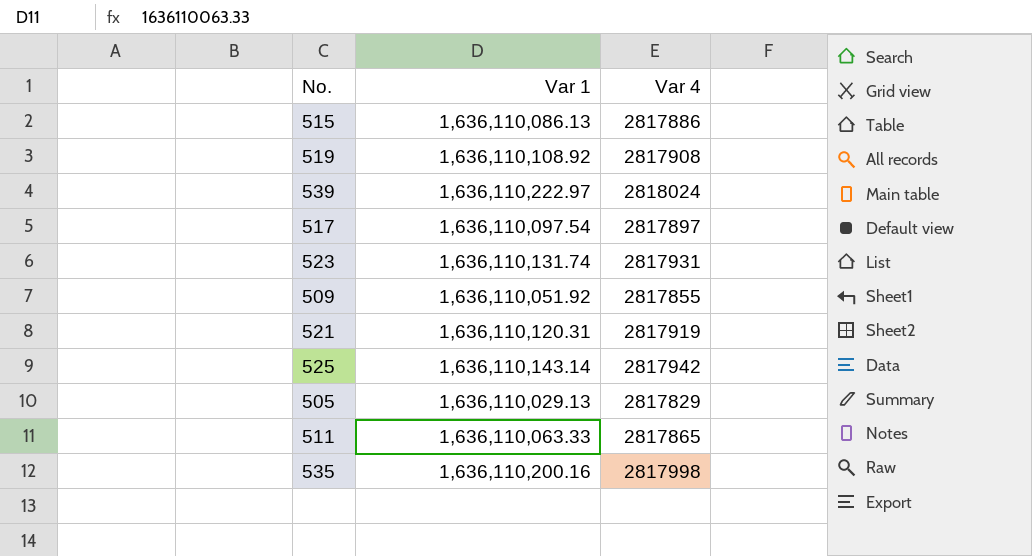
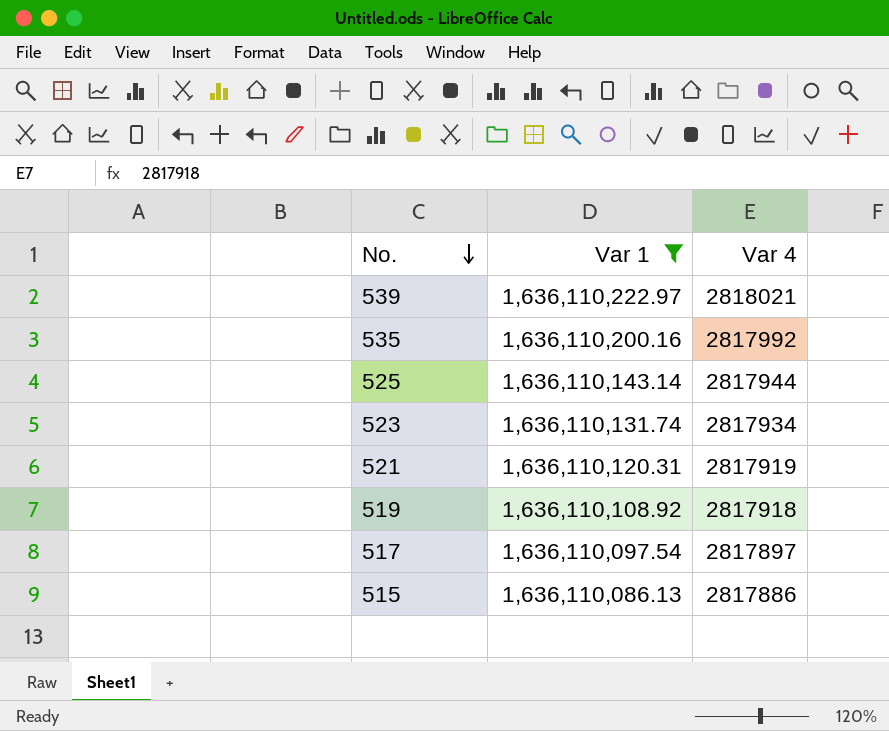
filter: none -> Var 1 >= 1,636,110,086.13
row order: none -> No. descending
539 | Var 4: 2818024 -> 2818021
535 | Var 4: 2817998 -> 2817992
525 | Var 4: 2817942 -> 2817944
523 | Var 4: 2817931 -> 2817934
519 | Var 4: 2817908 -> 2817918

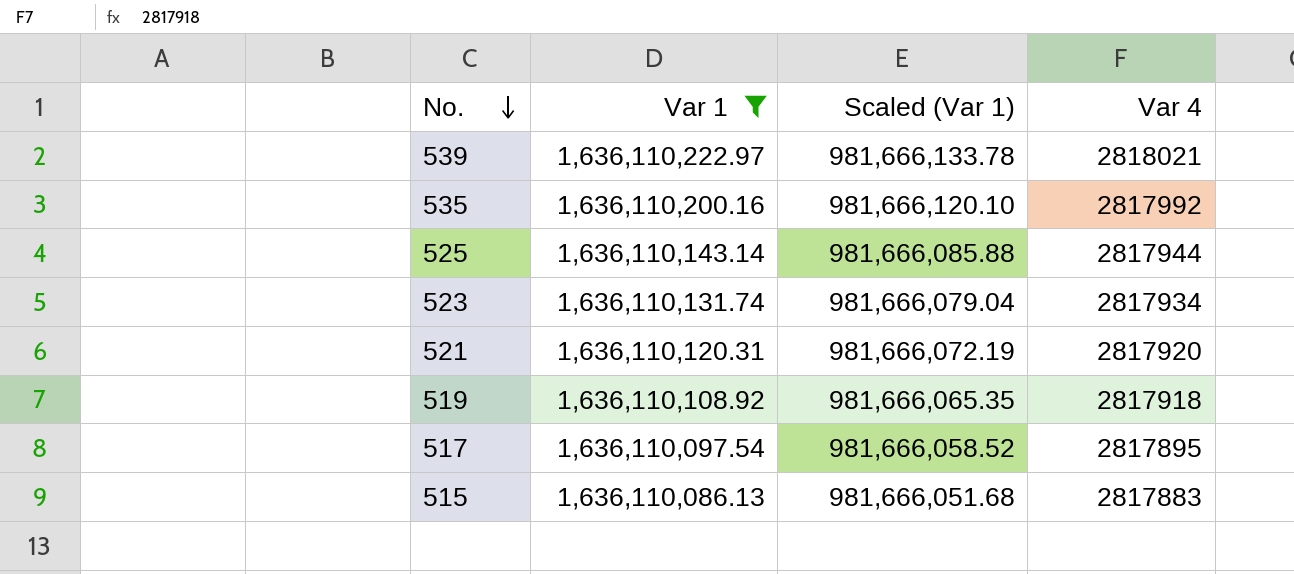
column Scaled (Var 1) | formula: none -> [Var 1] * 0.6
521 | Var 4: 2817919 -> 2817920
517 | Var 4: 2817897 -> 2817895
515 | Var 4: 2817886 -> 2817883

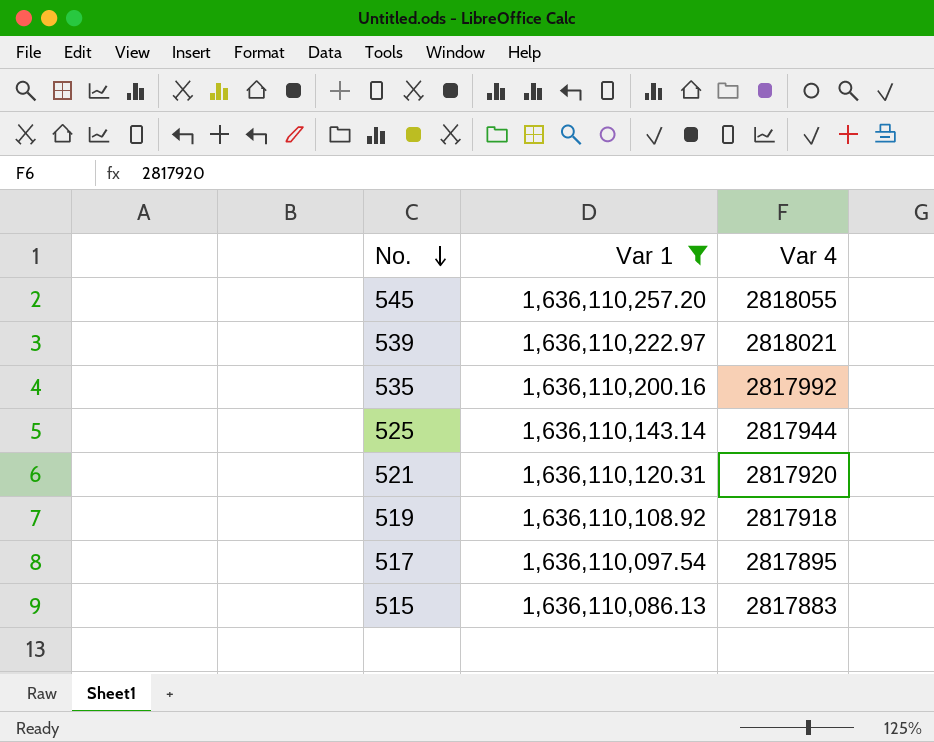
column Scaled (Var 1) | formula: [Var 1] * 0.6 -> none
row 523: 1,636,110,131.74 | 981,666,079.04 | 2817934 -> none
row 545: none -> 1,636,110,257.20 | 2818055

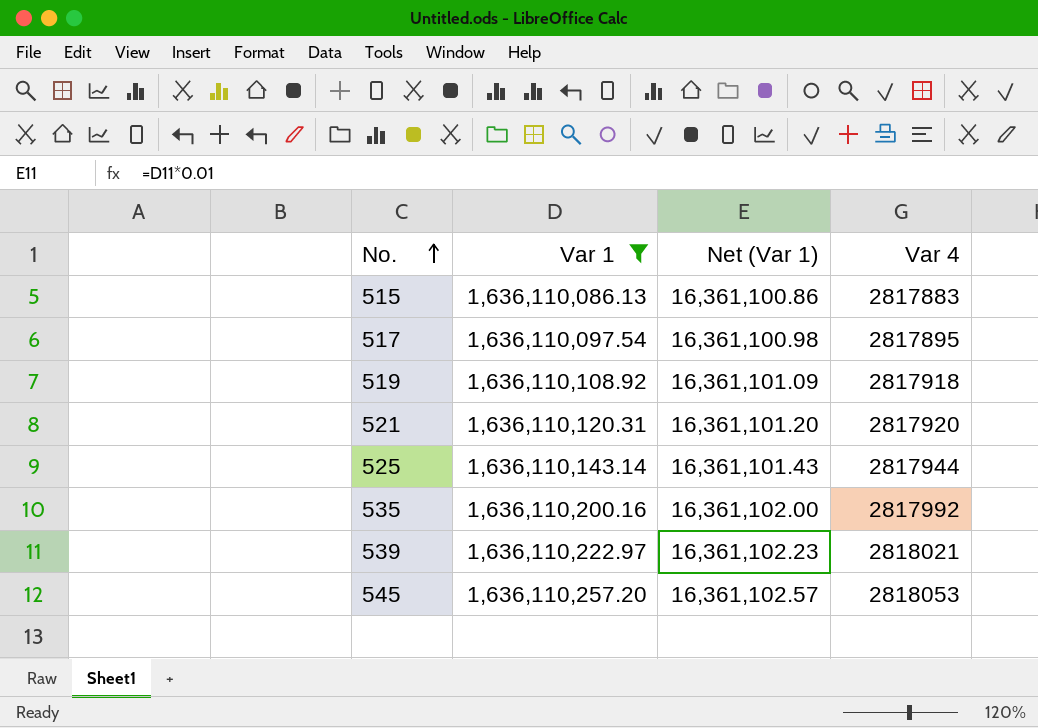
row order: No. descending -> No. ascending
column Net (Var 1) | formula: none -> [Var 1] * 0.01
545 | Var 4: 2818055 -> 2818053

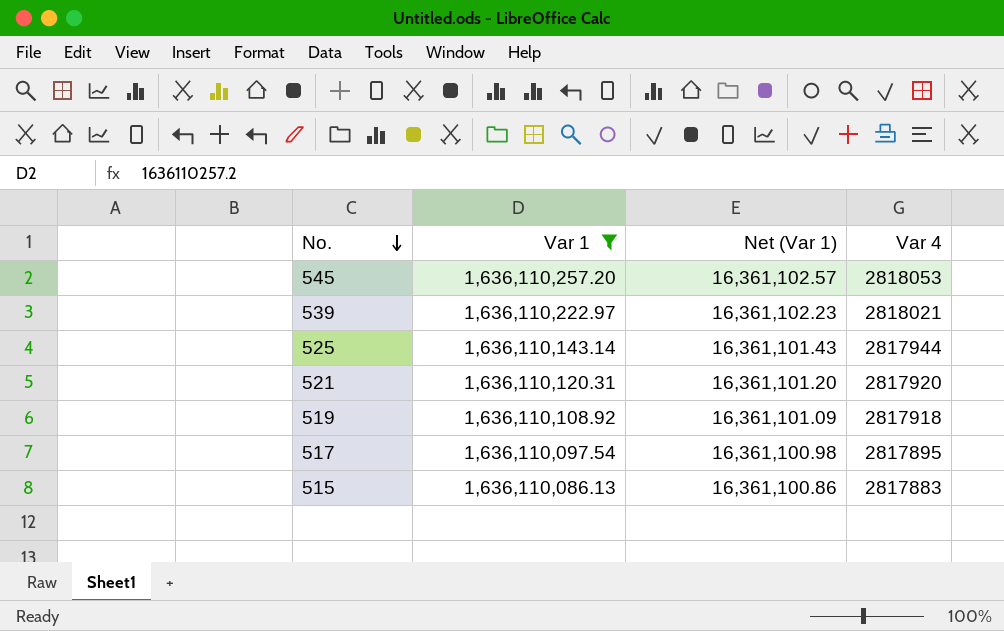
row order: No. ascending -> No. descending
row 535: 1,636,110,200.16 | 16,361,102.00 | 2817992 -> none

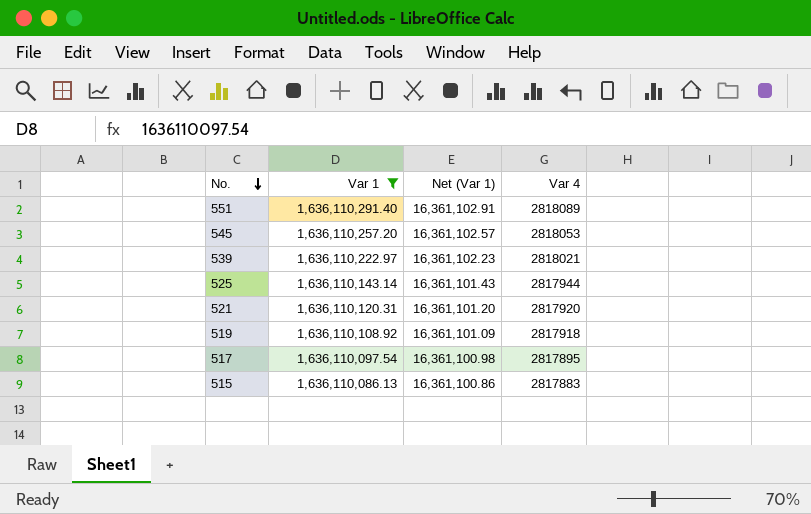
row 551: none -> 1,636,110,291.40 | 16,361,102.91 | 2818089

